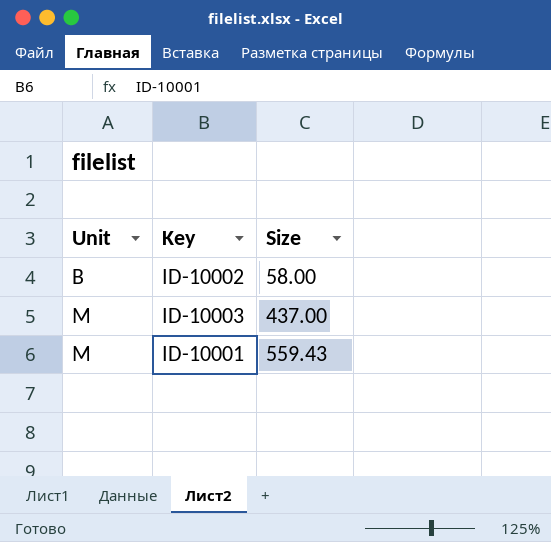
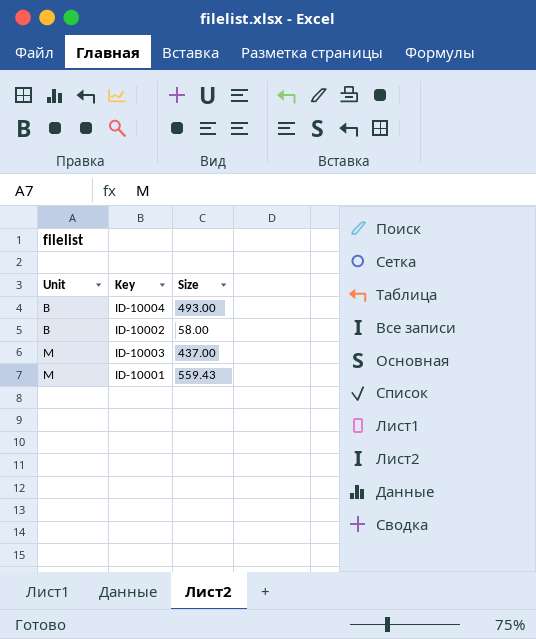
row ID-10004: none -> B | 493.00

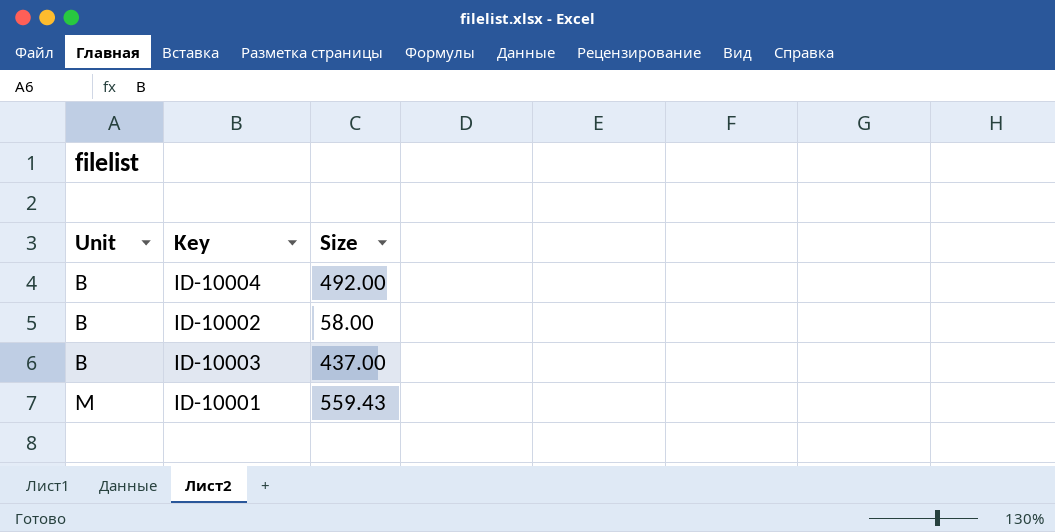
ID-10004 | Size: 493.00 -> 492.00
ID-10003 | Unit: M -> B

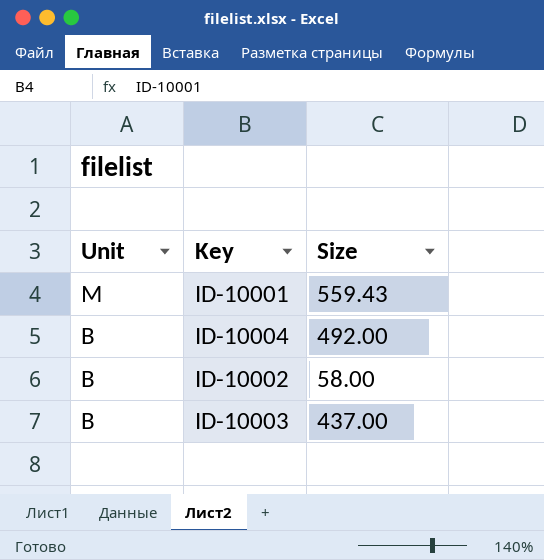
row order: Unit ascending -> Unit descending

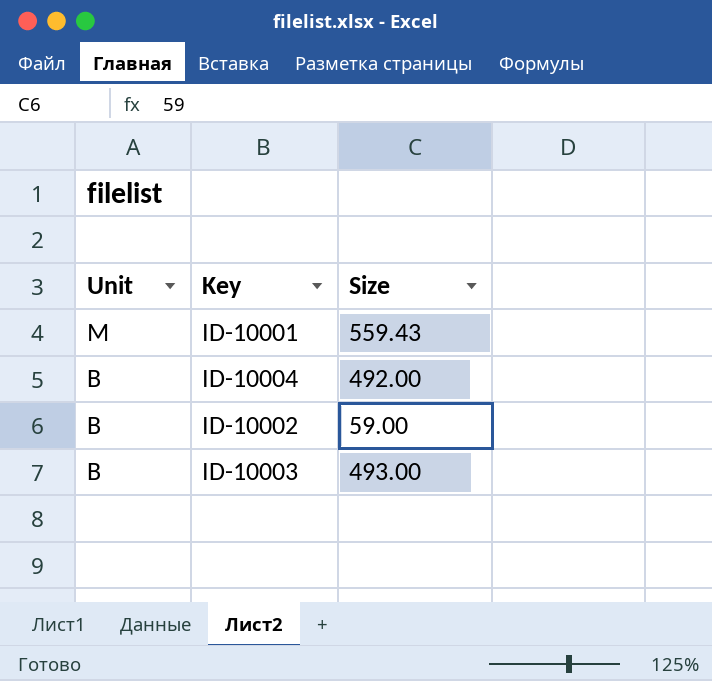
ID-10002 | Size: 58.00 -> 59.00
ID-10003 | Size: 437.00 -> 493.00

